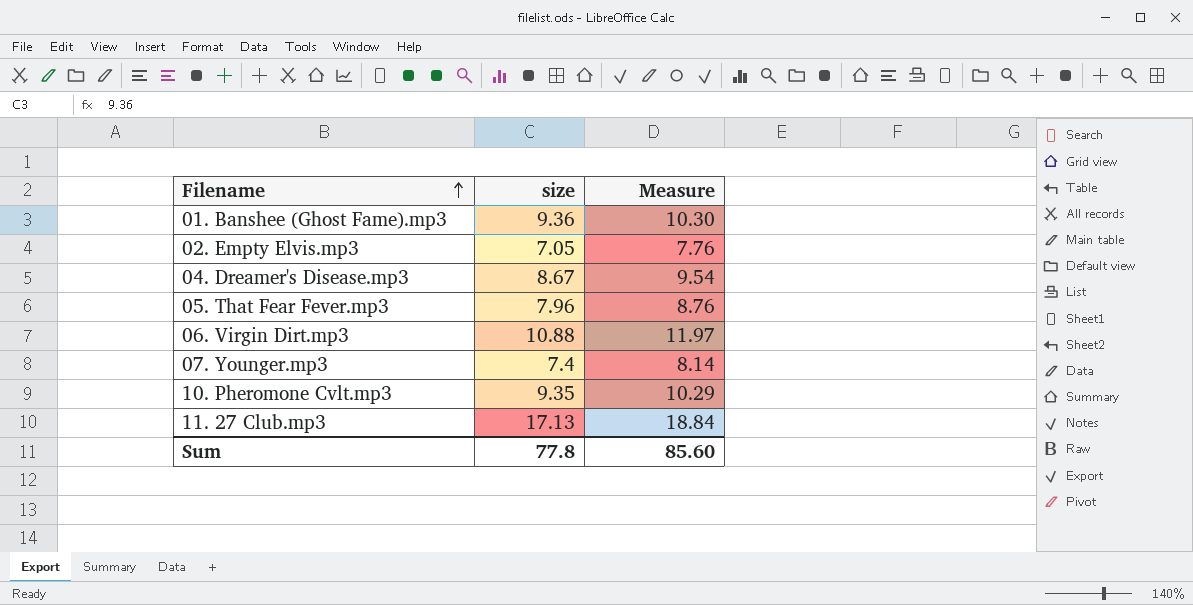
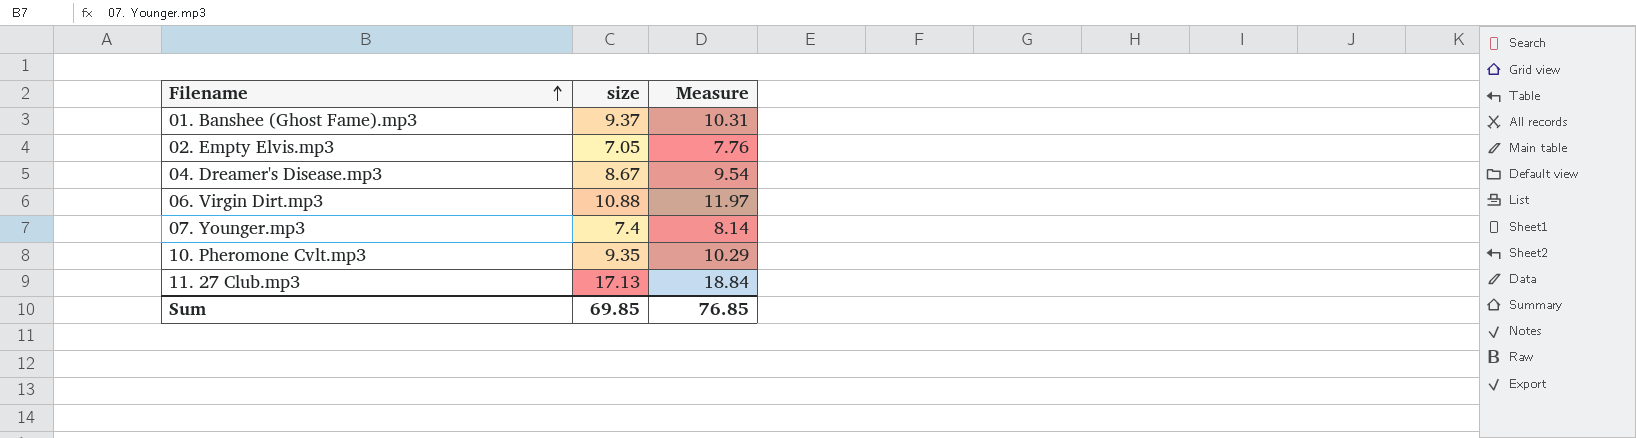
row 05. That Fear Fever.mp3: 7.96 | 8.76 -> none
01. Banshee (Ghost Fame).mp3 | size: 9.36 -> 9.37
01. Banshee (Ghost Fame).mp3 | Measure: 10.30 -> 10.31
Sum | size: 77.8 -> 69.85
Sum | Measure: 85.60 -> 76.85

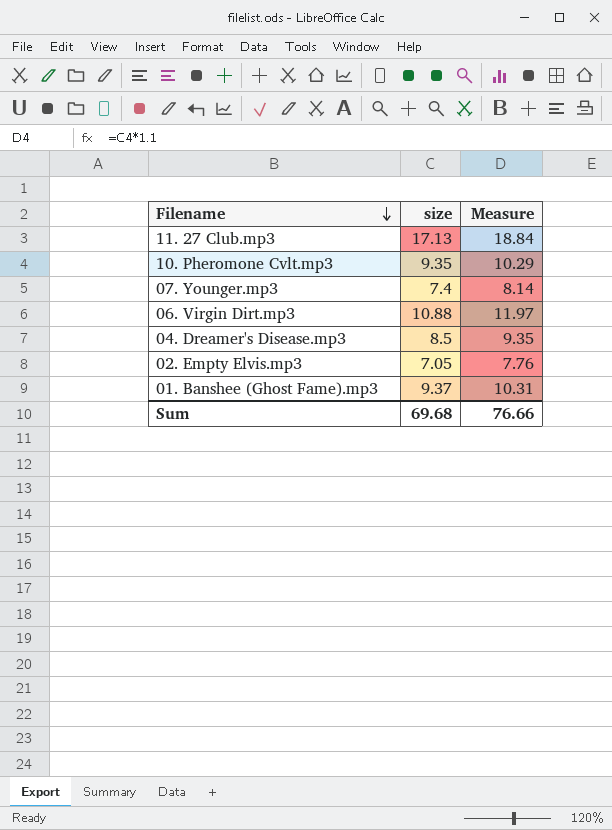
row order: Filename ascending -> Filename descending
04. Dreamer's Disease.mp3 | size: 8.67 -> 8.5
04. Dreamer's Disease.mp3 | Measure: 9.54 -> 9.35
Sum | size: 69.85 -> 69.68
Sum | Measure: 76.85 -> 76.66

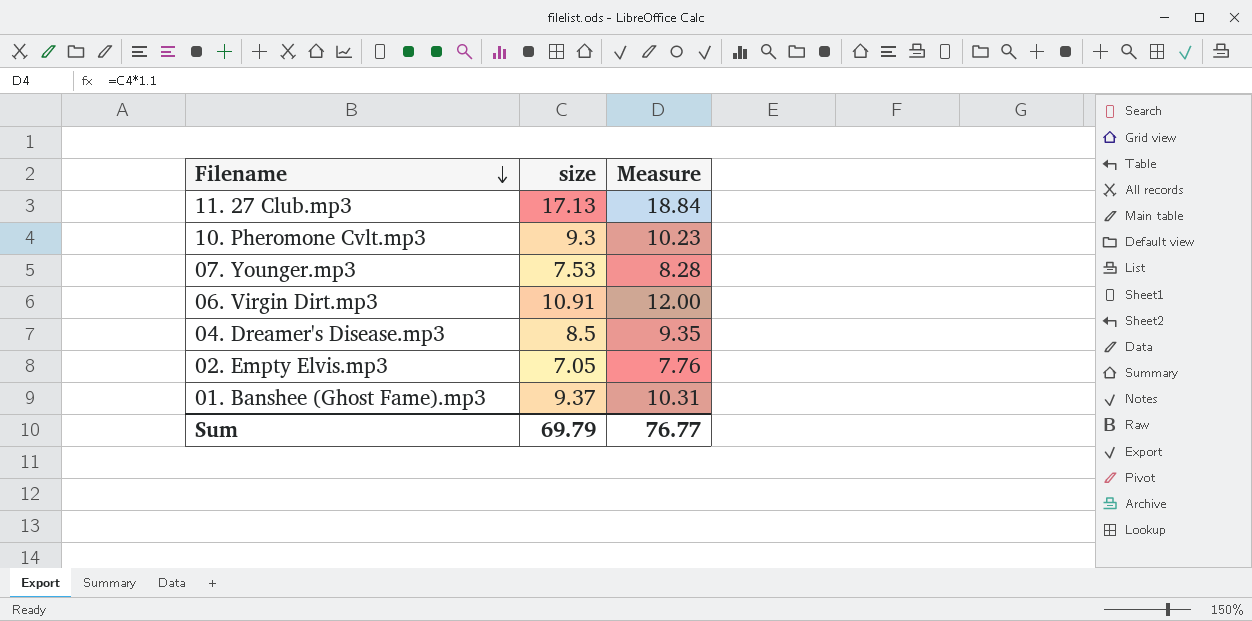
10. Pheromone Cvlt.mp3 | size: 9.35 -> 9.3
10. Pheromone Cvlt.mp3 | Measure: 10.29 -> 10.23
07. Younger.mp3 | size: 7.4 -> 7.53
07. Younger.mp3 | Measure: 8.14 -> 8.28
06. Virgin Dirt.mp3 | size: 10.88 -> 10.91
06. Virgin Dirt.mp3 | Measure: 11.97 -> 12.00
Sum | size: 69.68 -> 69.79
Sum | Measure: 76.66 -> 76.77

